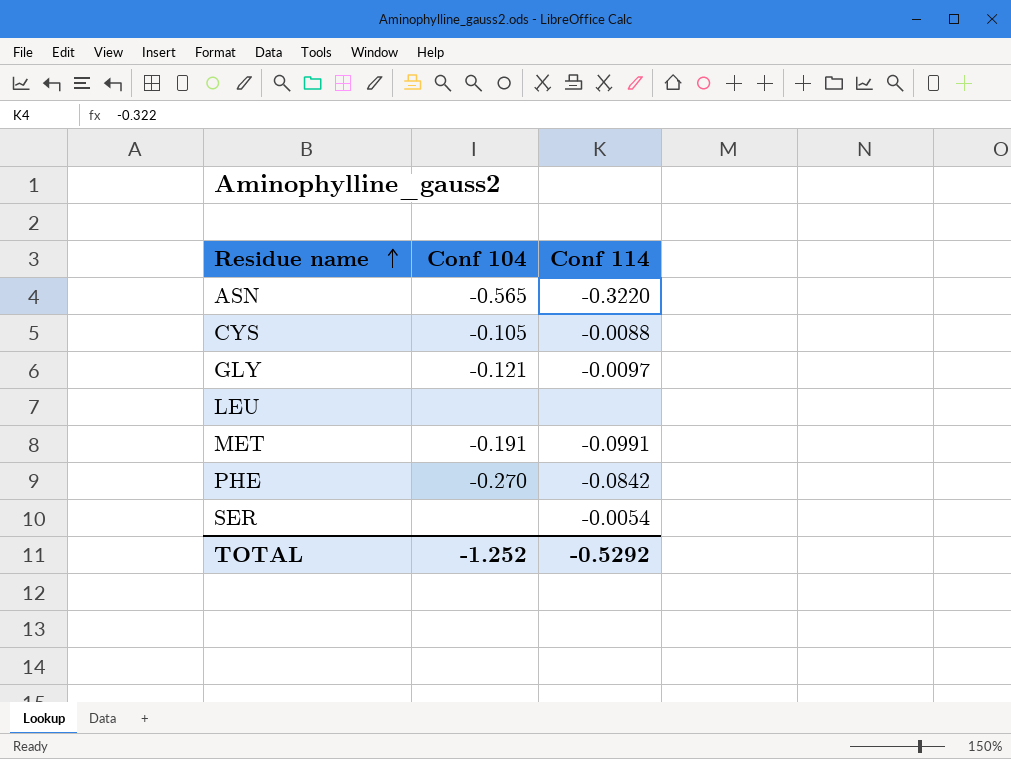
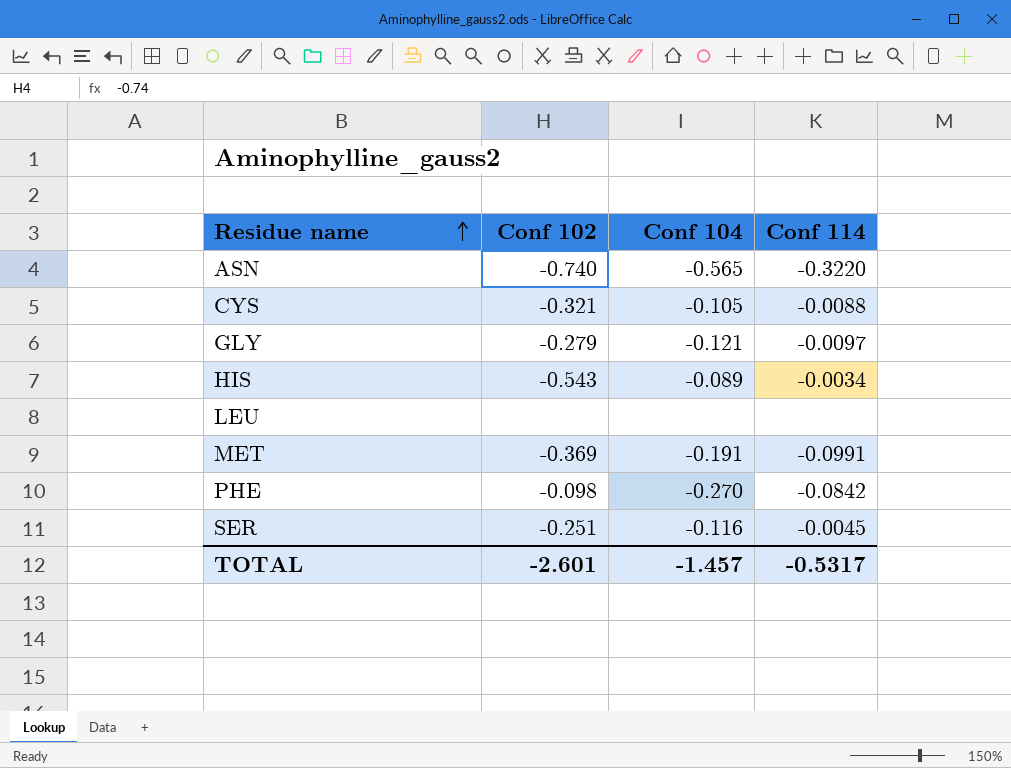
column Conf 102 | position: none -> 2
row HIS: none -> -0.543 | -0.089 | -0.0034
SER | Conf 104: none -> -0.116
SER | Conf 114: -0.0054 -> -0.0045
TOTAL | Conf 104: -1.252 -> -1.457
TOTAL | Conf 114: -0.5292 -> -0.5317

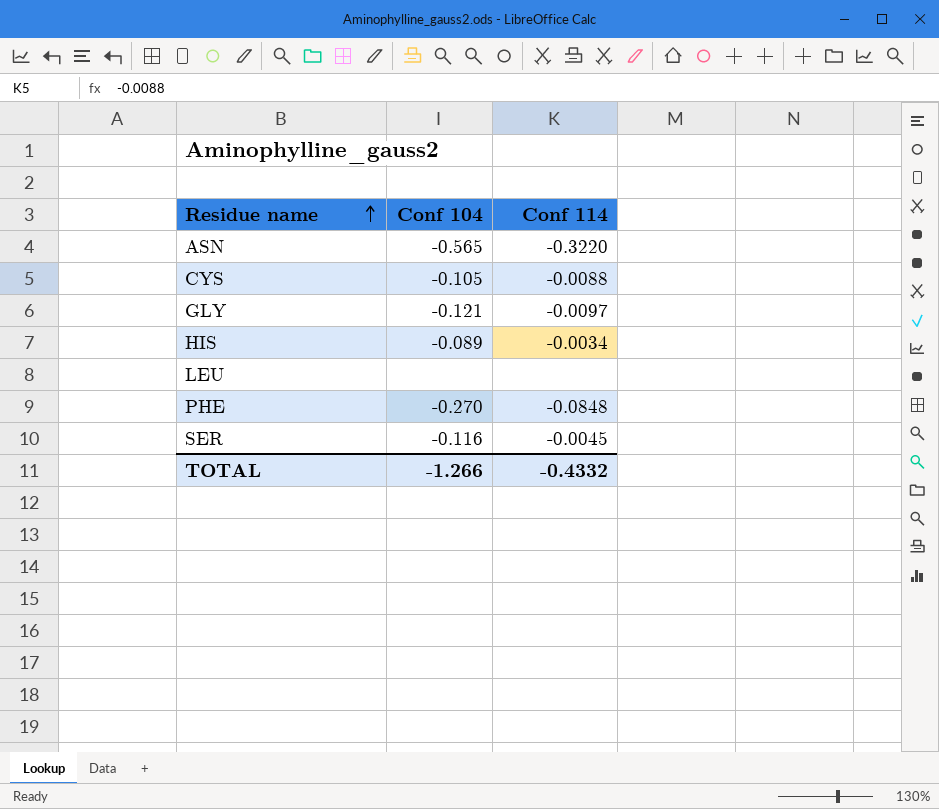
column Conf 102 | position: 2 -> none
row MET: -0.369 | -0.191 | -0.0991 -> none
PHE | Conf 114: -0.0842 -> -0.0848
TOTAL | Conf 104: -1.457 -> -1.266
TOTAL | Conf 114: -0.5317 -> -0.4332

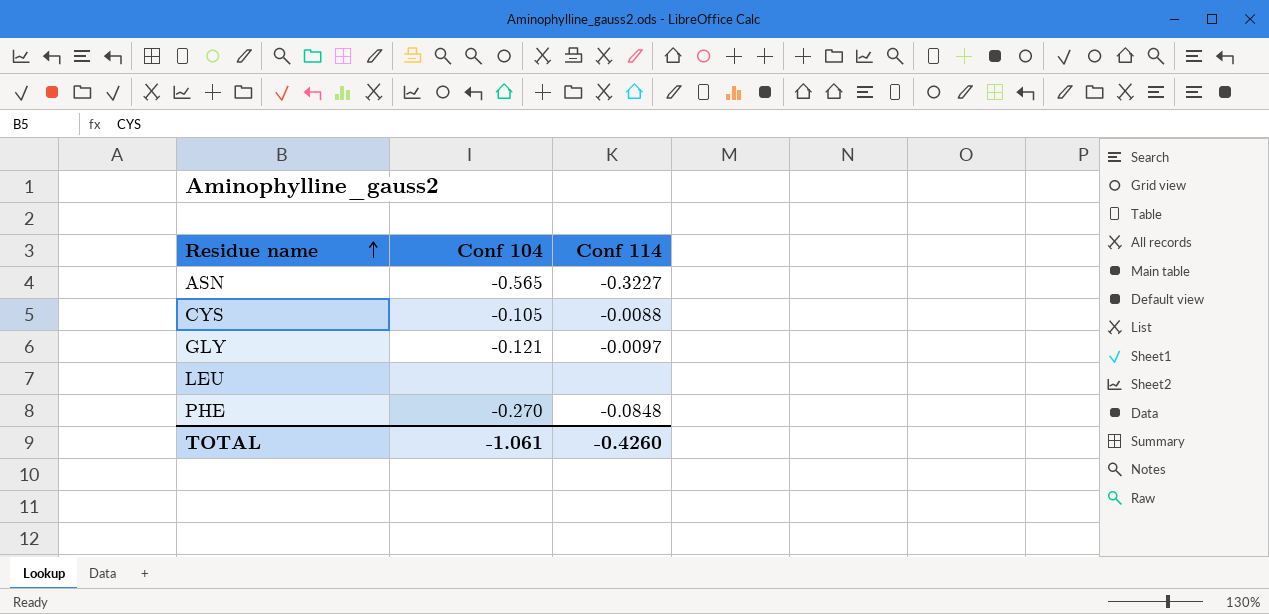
row HIS: -0.089 | -0.0034 -> none
row SER: -0.116 | -0.0045 -> none
ASN | Conf 114: -0.3220 -> -0.3227
TOTAL | Conf 104: -1.266 -> -1.061
TOTAL | Conf 114: -0.4332 -> -0.4260

